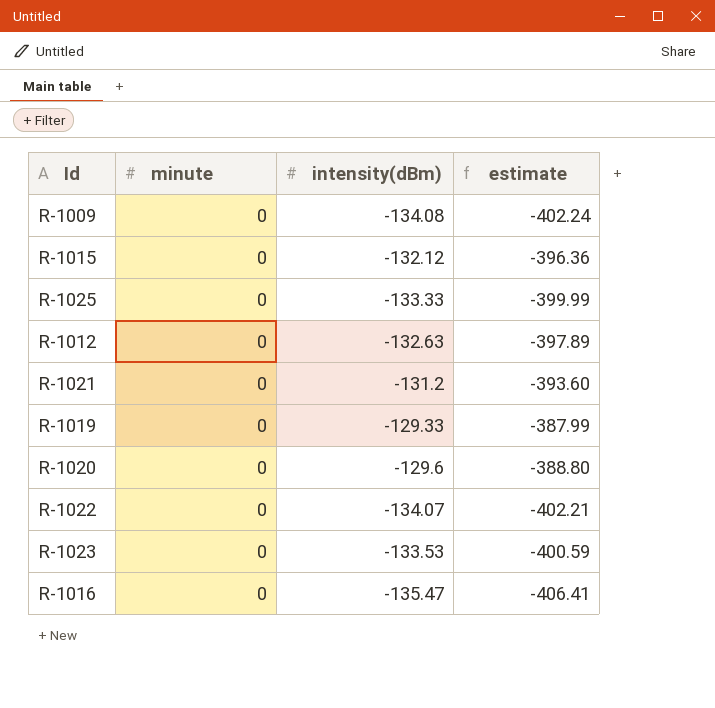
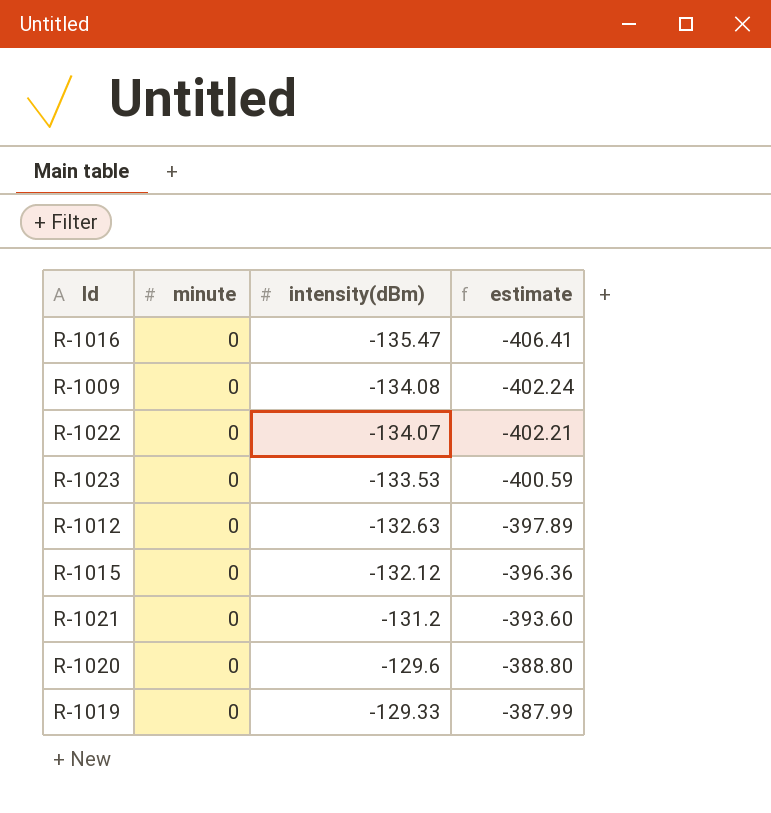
row order: none -> intensity(dBm) ascending
row R-1025: 0 | -133.33 | -399.99 -> none

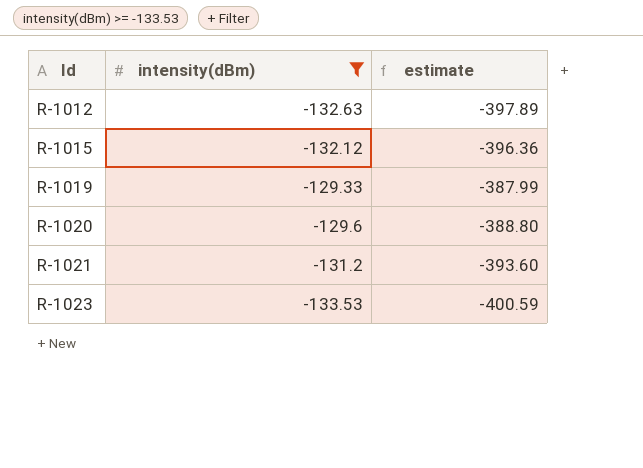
filter: none -> intensity(dBm) >= -133.53
row order: intensity(dBm) ascending -> Id ascending
column minute | position: 2 -> none

